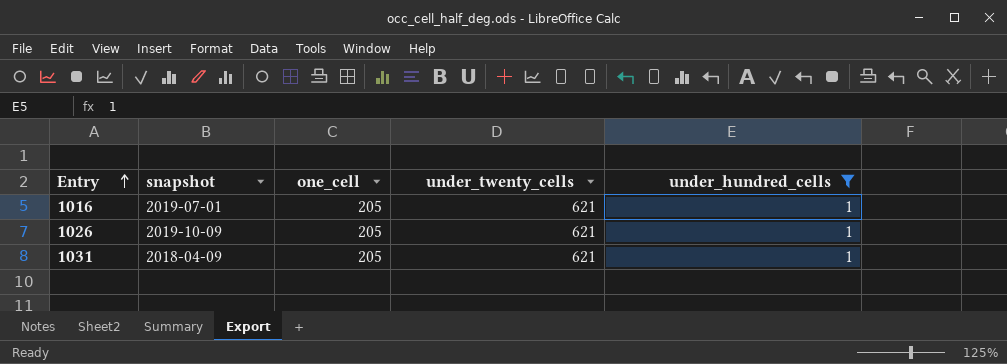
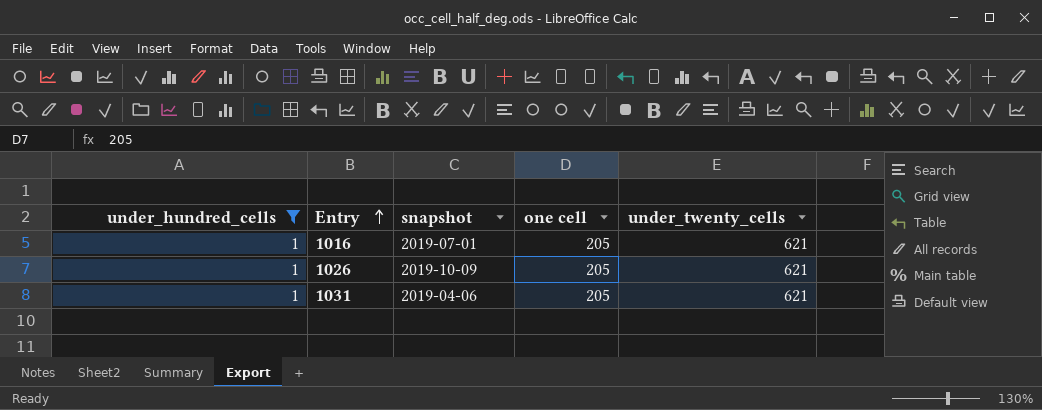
column under_hundred_cells | position: 5 -> 1
column name: one_cell -> one cell
1031 | snapshot: 2018-04-09 -> 2019-04-06

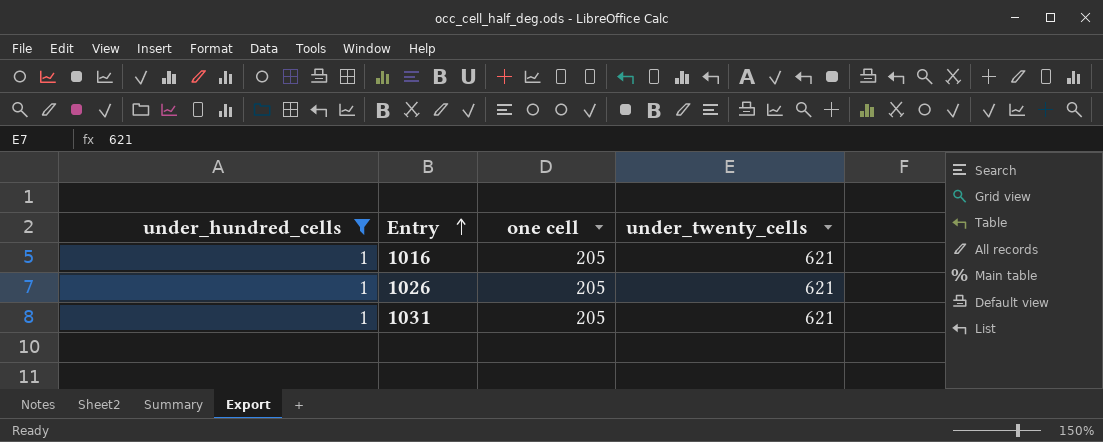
column snapshot | position: 3 -> none

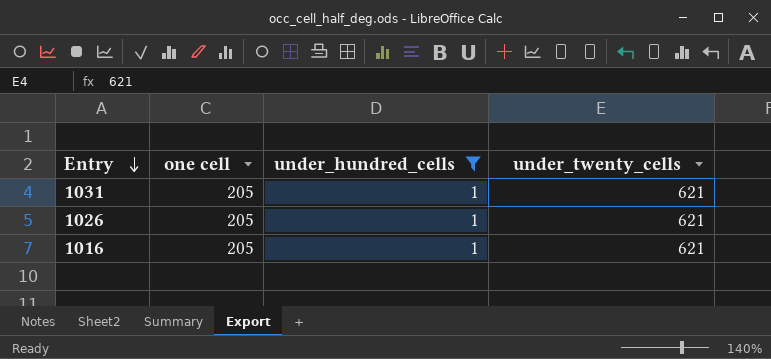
row order: Entry ascending -> Entry descending
column under_hundred_cells | position: 1 -> 3

